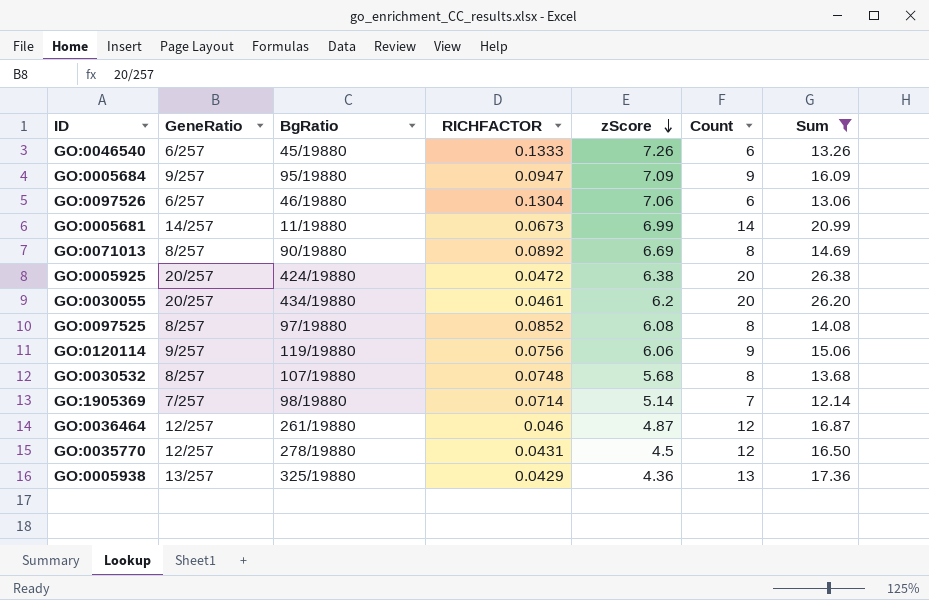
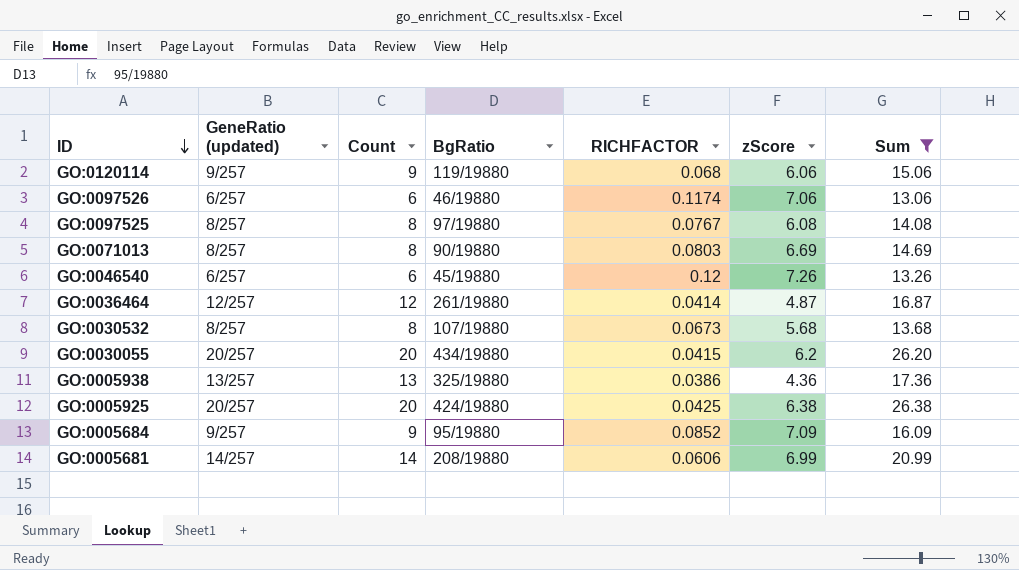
row order: zScore descending -> ID descending
column name: GeneRatio -> GeneRatio (updated)
column Count | position: 6 -> 3
row GO:1905369: 7/257 | 98/19880 | 0.0714 | 5.14 | 7 | 12.14 -> none
row GO:0035770: 12/257 | 278/19880 | 0.0431 | 4.5 | 12 | 16.50 -> none
GO:0120114 | RICHFACTOR: 0.0756 -> 0.068
GO:0097526 | RICHFACTOR: 0.1304 -> 0.1174
GO:0097525 | RICHFACTOR: 0.0852 -> 0.0767
GO:0071013 | RICHFACTOR: 0.0892 -> 0.0803
GO:0046540 | RICHFACTOR: 0.1333 -> 0.12
GO:0036464 | RICHFACTOR: 0.046 -> 0.0414
GO:0030532 | RICHFACTOR: 0.0748 -> 0.0673
GO:0030055 | RICHFACTOR: 0.0461 -> 0.0415
GO:0005938 | RICHFACTOR: 0.0429 -> 0.0386
GO:0005925 | RICHFACTOR: 0.0472 -> 0.0425
GO:0005684 | RICHFACTOR: 0.0947 -> 0.0852
GO:0005681 | BgRatio: 11/19880 -> 208/19880
GO:0005681 | RICHFACTOR: 0.0673 -> 0.0606

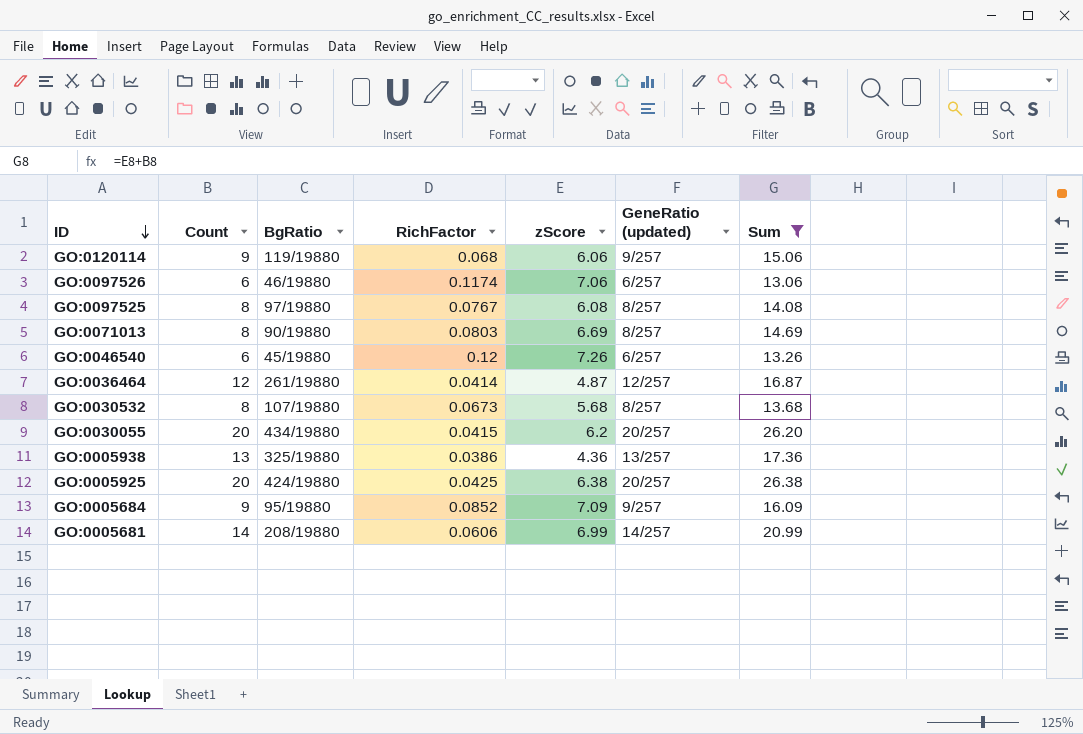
column name: RICHFACTOR -> RichFactor
column GeneRatio (updated) | position: 2 -> 6

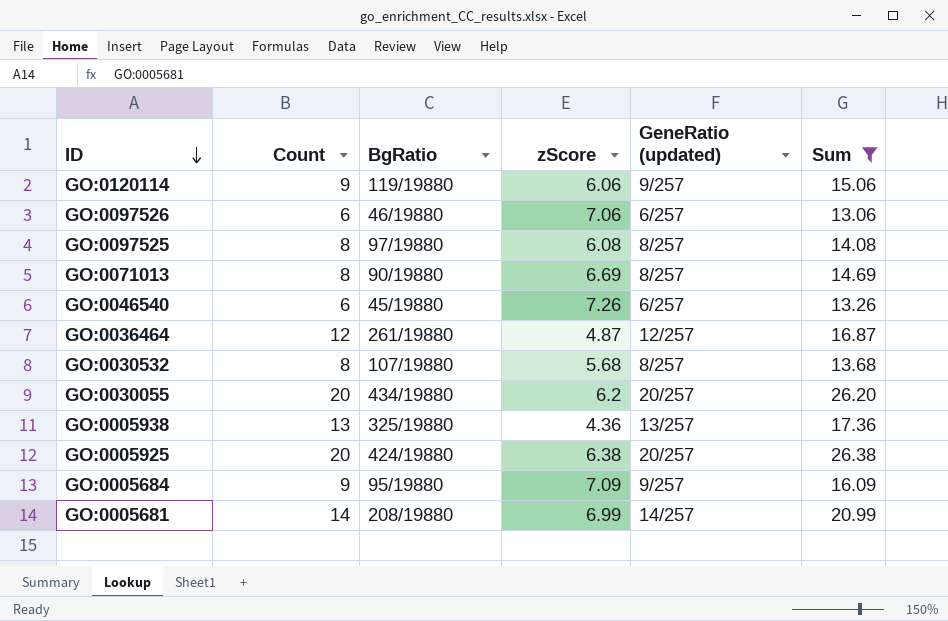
column RichFactor | position: 4 -> none

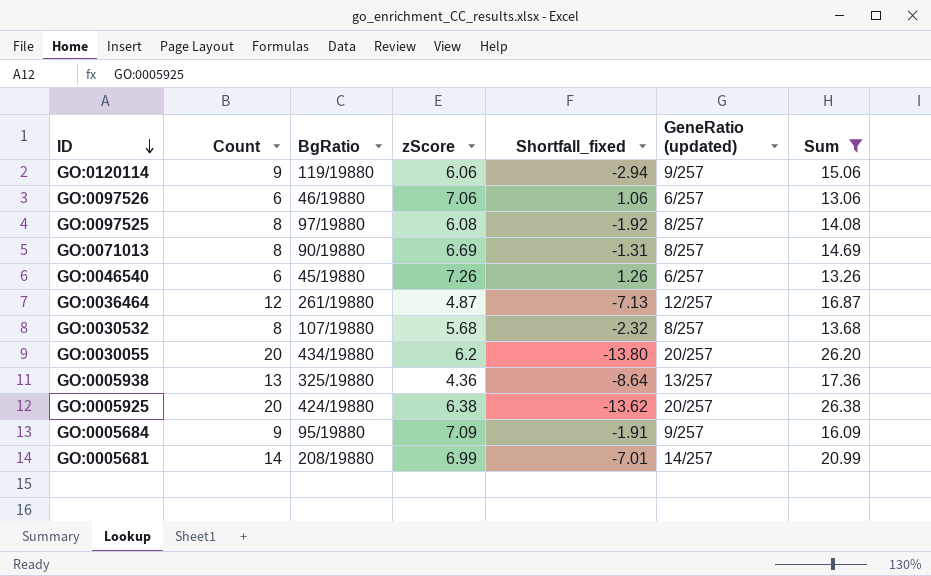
column Shortfall_fixed | formula: none -> [zScore] - [Count]

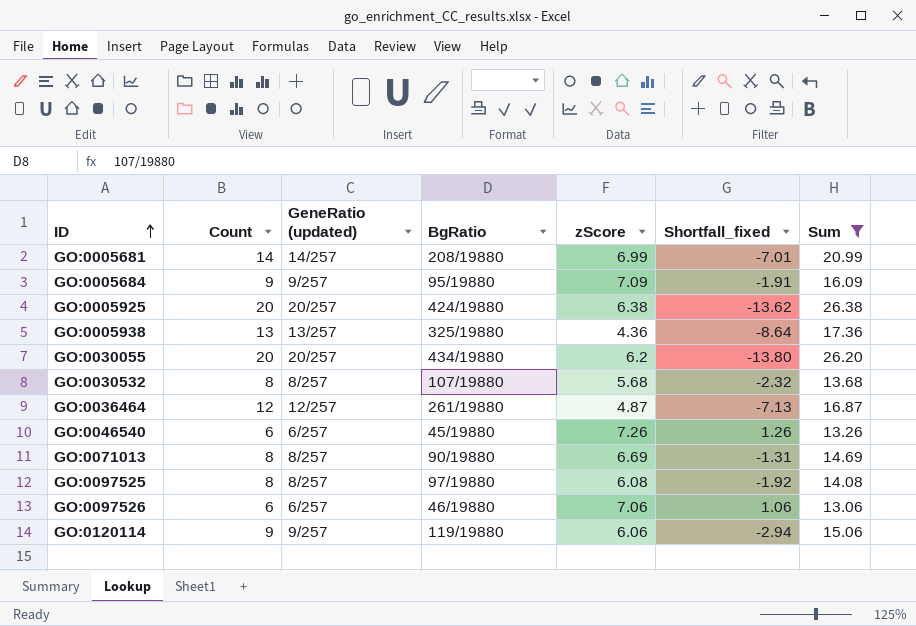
row order: ID descending -> ID ascending
column GeneRatio (updated) | position: 6 -> 3

